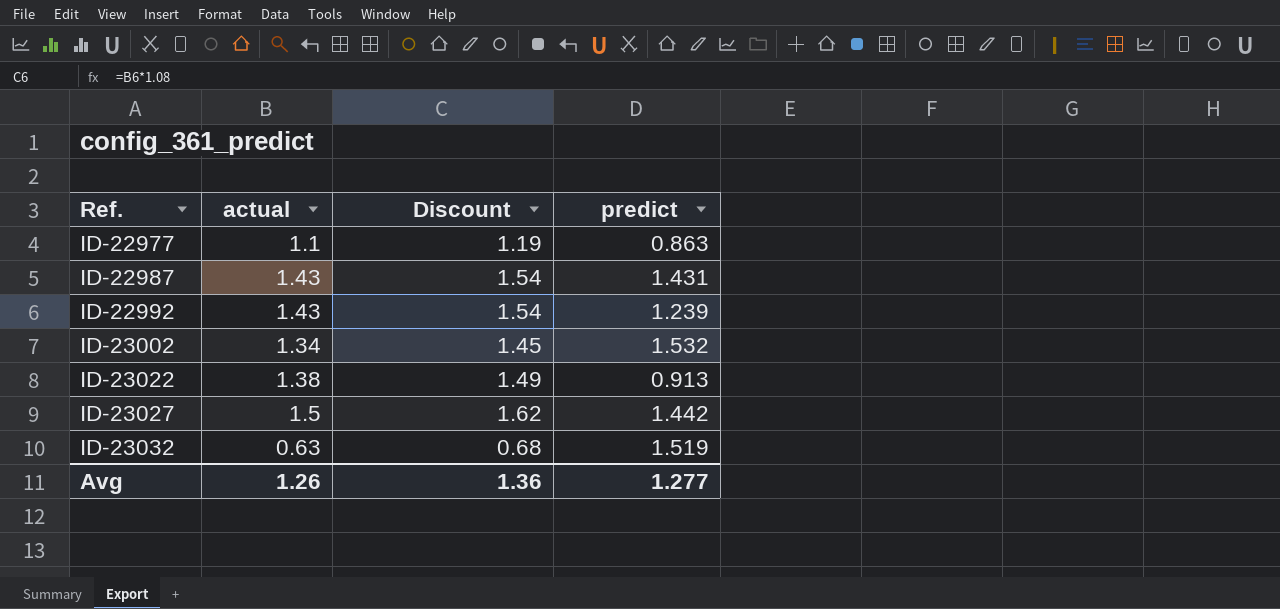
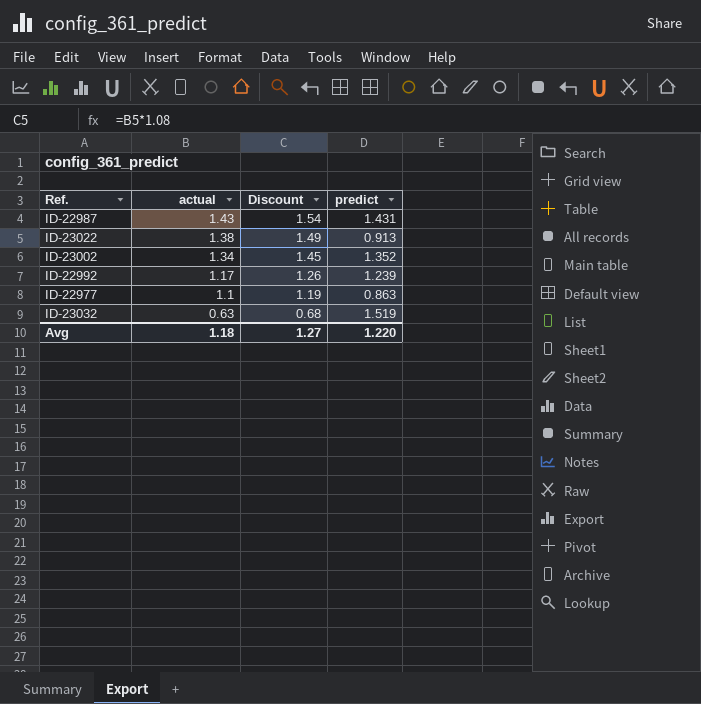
row order: Ref. ascending -> actual descending
row ID-23027: 1.5 | 1.62 | 1.442 -> none
ID-23002 | predict: 1.532 -> 1.352
ID-22992 | actual: 1.43 -> 1.17
ID-22992 | Discount: 1.54 -> 1.26
Avg | actual: 1.26 -> 1.18
Avg | Discount: 1.36 -> 1.27
Avg | predict: 1.277 -> 1.220

